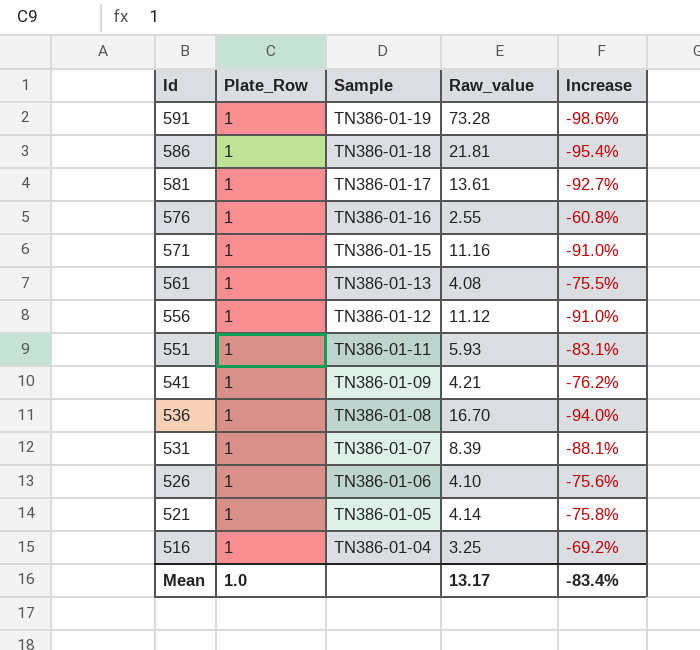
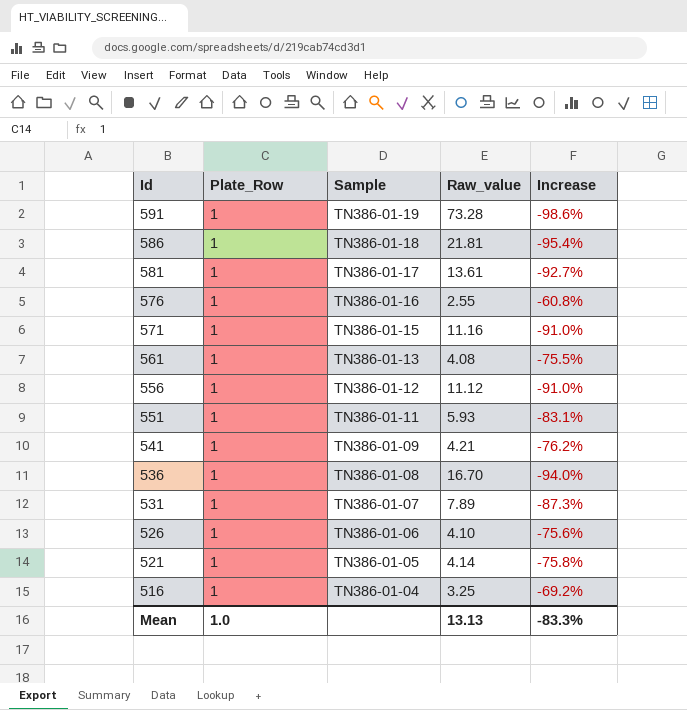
531 | Raw_value: 8.39 -> 7.89
531 | Increase: -88.1% -> -87.3%
Mean | Raw_value: 13.17 -> 13.13
Mean | Increase: -83.4% -> -83.3%

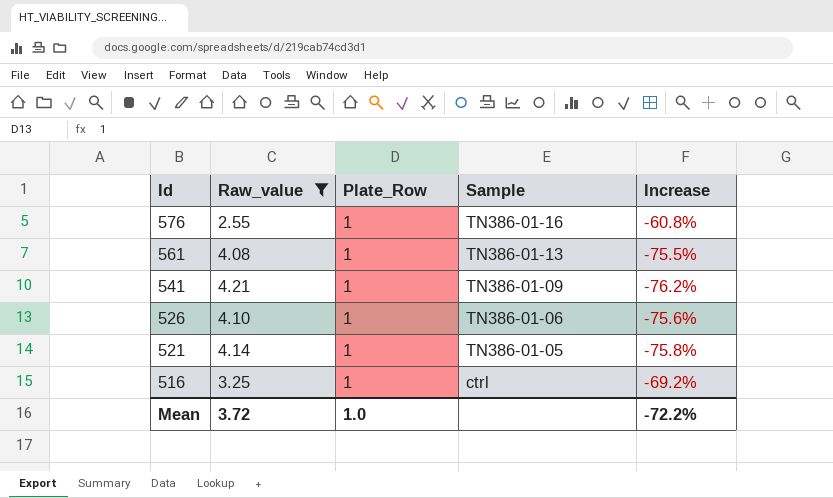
filter: none -> Raw_value <= 4.21
column Raw_value | position: 4 -> 2
516 | Sample: TN386-01-04 -> ctrl
Mean | Raw_value: 13.13 -> 3.72
Mean | Increase: -83.3% -> -72.2%

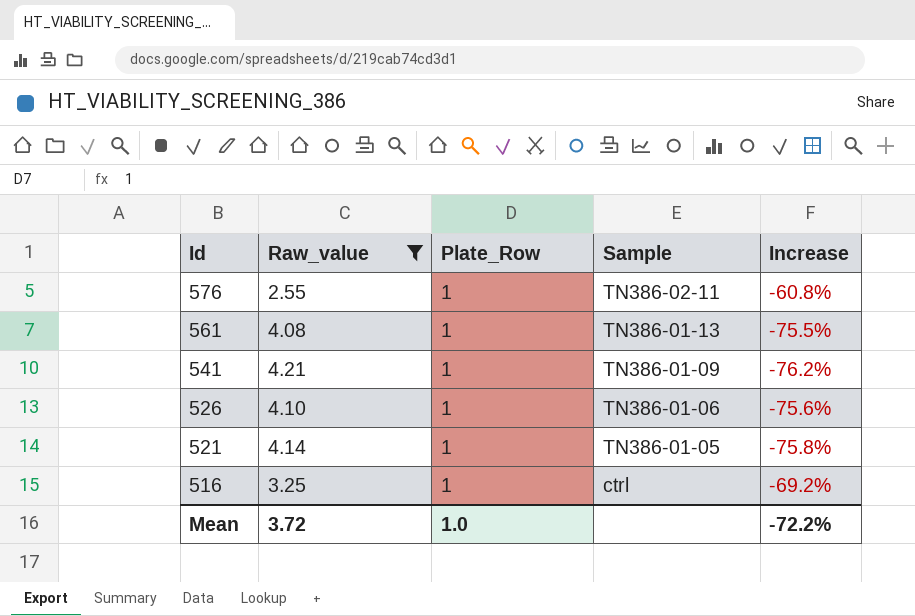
576 | Sample: TN386-01-16 -> TN386-02-11

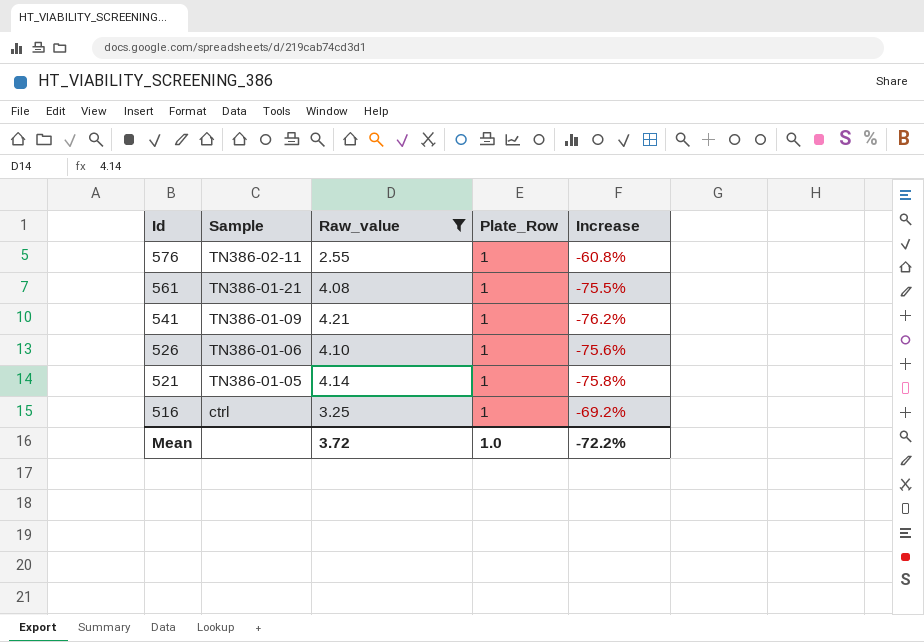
column Sample | position: 4 -> 2
561 | Sample: TN386-01-13 -> TN386-01-21

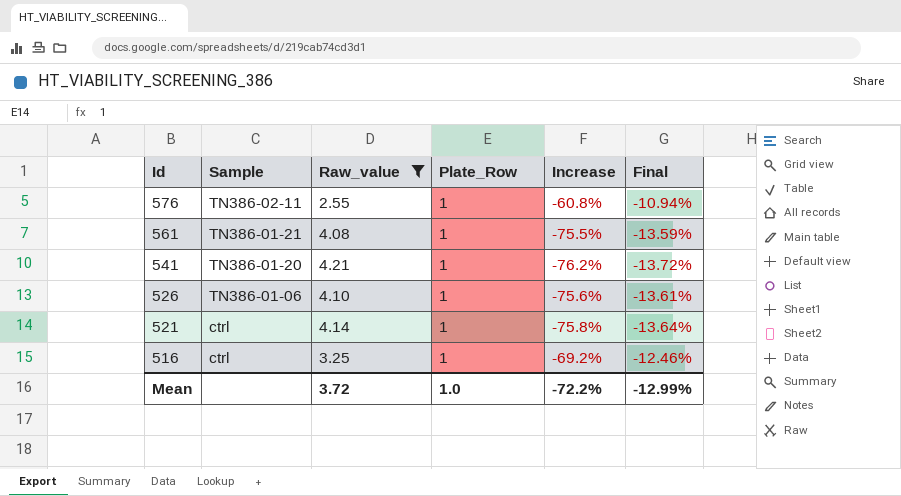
column Final | formula: none -> [Increase] * 0.18
541 | Sample: TN386-01-09 -> TN386-01-20
521 | Sample: TN386-01-05 -> ctrl

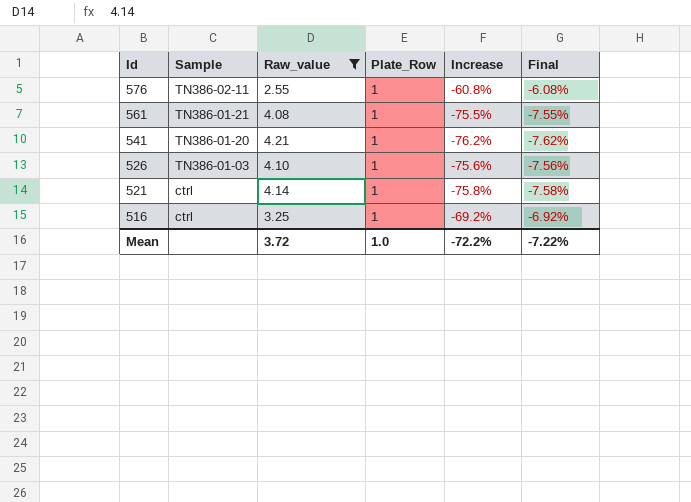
column Final | formula: [Increase] * 0.18 -> [Increase] * 0.1
526 | Sample: TN386-01-06 -> TN386-01-03
Mean | Final: -12.99% -> -7.22%

